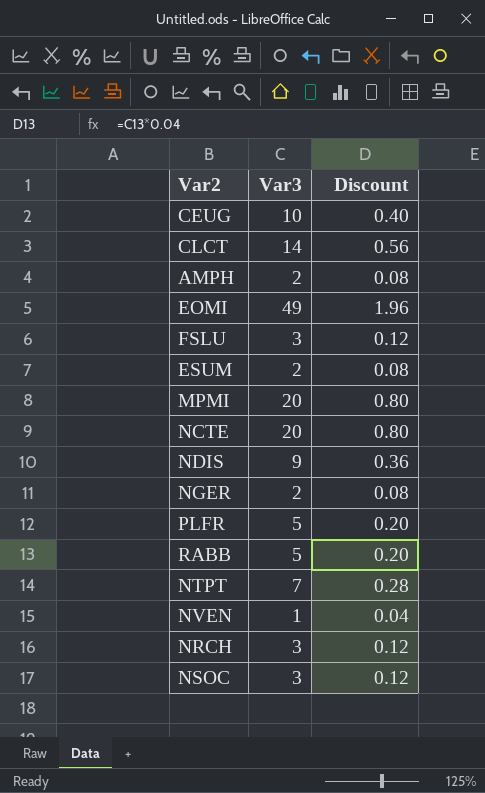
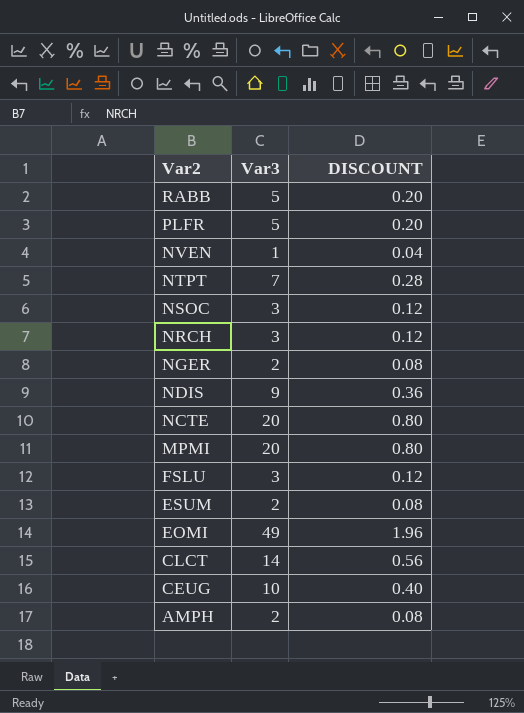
row order: none -> Var2 descending
column name: Discount -> DISCOUNT

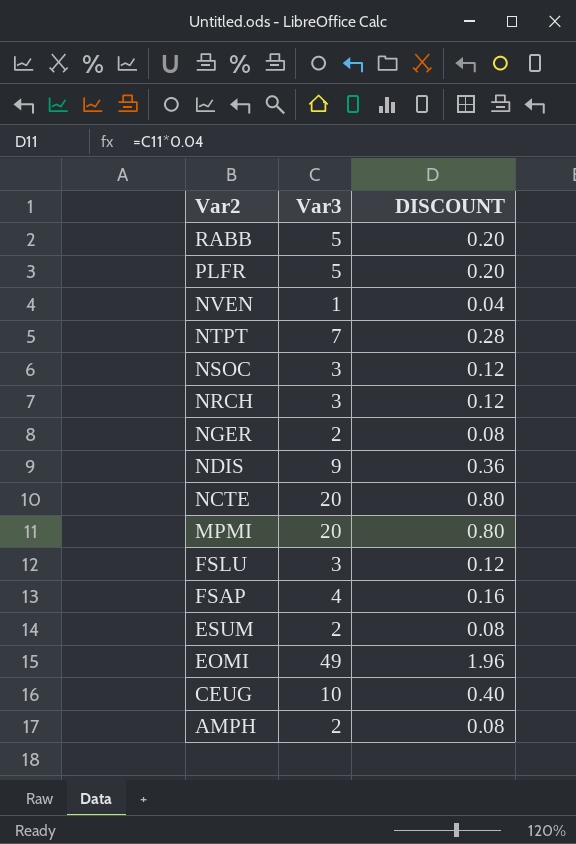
row CLCT: 14 | 0.56 -> none
row FSAP: none -> 4 | 0.16

